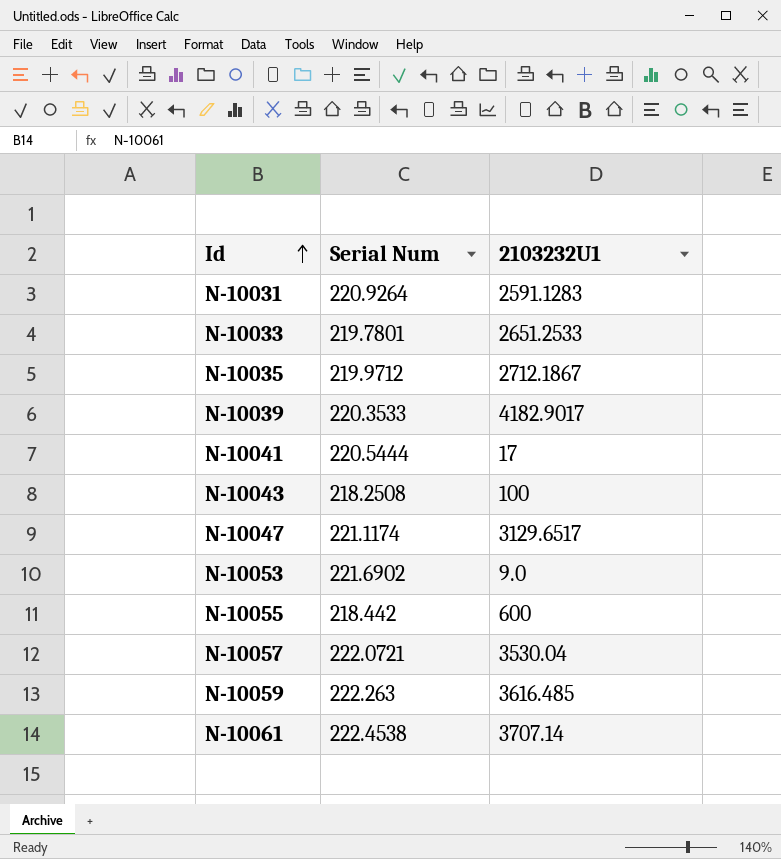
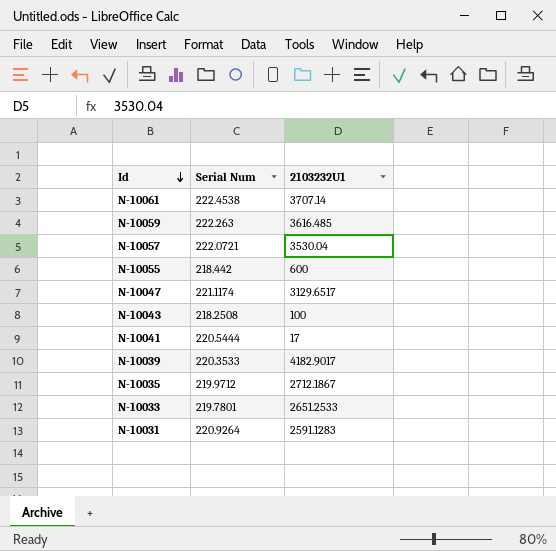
row order: Id ascending -> Id descending
row N-10053: 221.6902 | 9.0 -> none

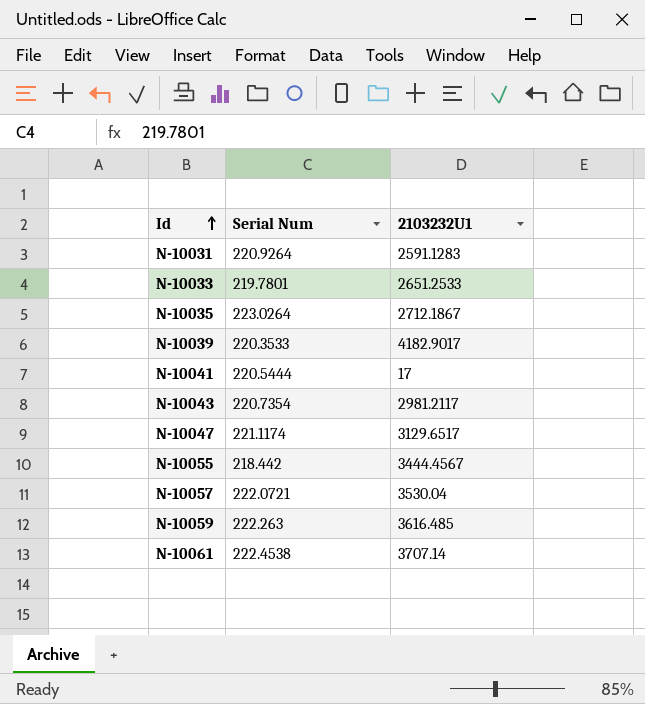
row order: Id descending -> Id ascending
N-10035 | Serial Num: 219.9712 -> 223.0264
N-10043 | Serial Num: 218.2508 -> 220.7354
N-10043 | 2103232U1: 100 -> 2981.2117
N-10055 | 2103232U1: 600 -> 3444.4567

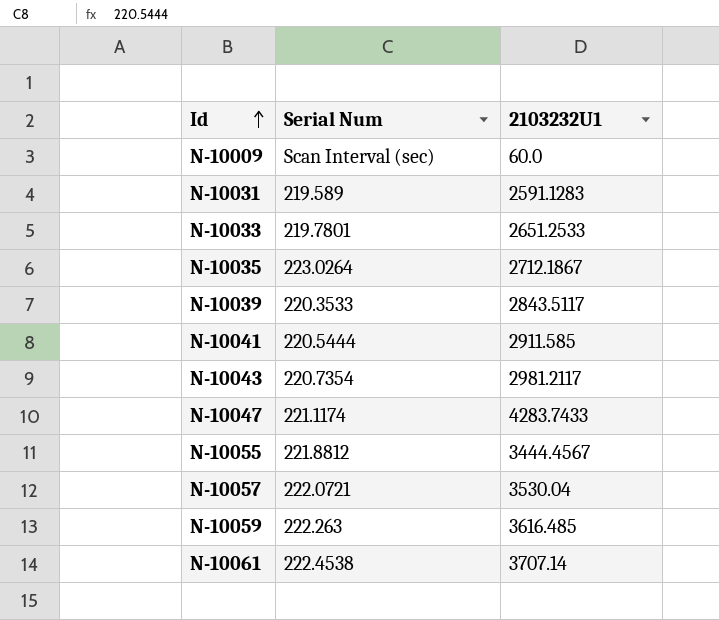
row N-10009: none -> Scan Interval (sec) | 60.0
N-10031 | Serial Num: 220.9264 -> 219.589
N-10039 | 2103232U1: 4182.9017 -> 2843.5117
N-10041 | 2103232U1: 17 -> 2911.585
N-10047 | 2103232U1: 3129.6517 -> 4283.7433
N-10055 | Serial Num: 218.442 -> 221.8812

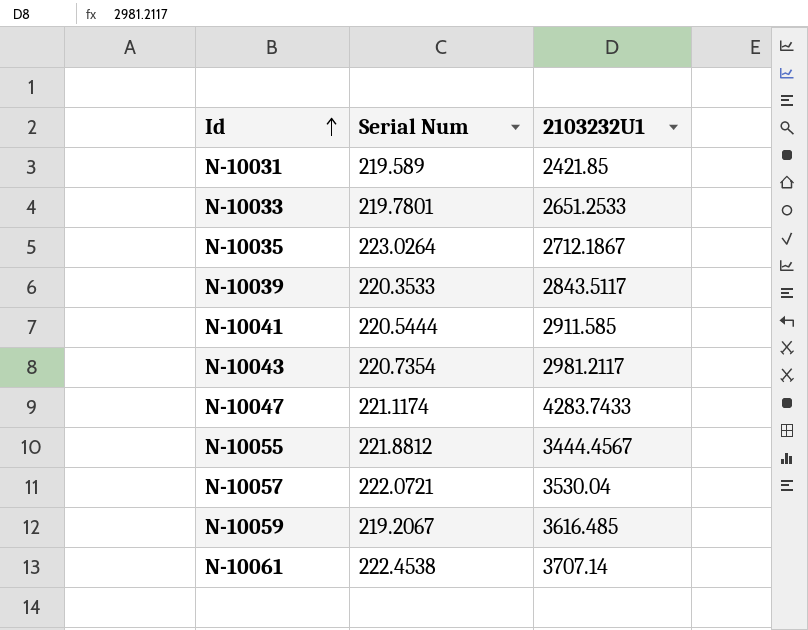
row N-10009: Scan Interval (sec) | 60.0 -> none
N-10031 | 2103232U1: 2591.1283 -> 2421.85
N-10059 | Serial Num: 222.263 -> 219.2067

